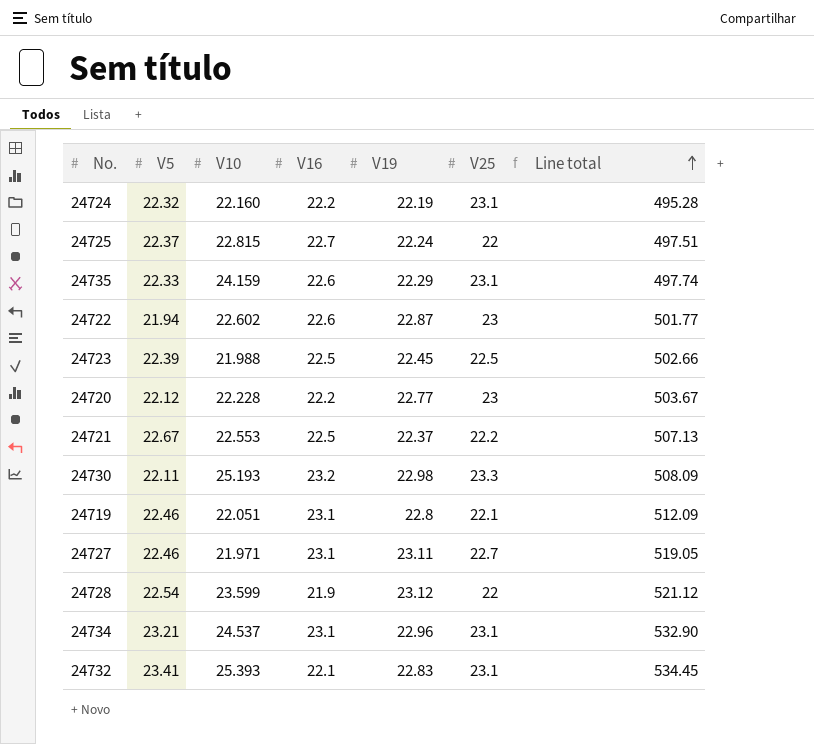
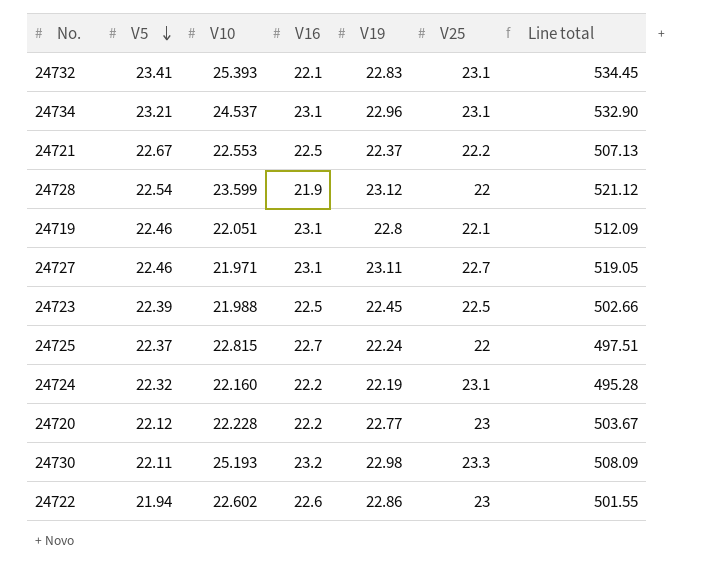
row order: Line total ascending -> V5 descending
row 24735: 22.33 | 24.159 | 22.6 | 22.29 | 23.1 | 497.74 -> none
24722 | V19: 22.87 -> 22.86
24722 | Line total: 501.77 -> 501.55

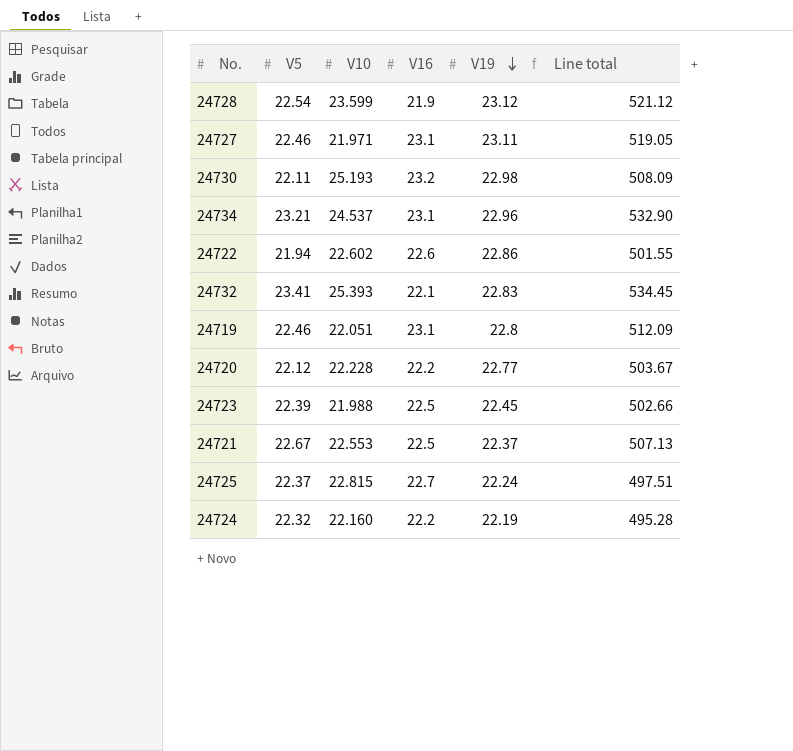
row order: V5 descending -> V19 descending
column V25 | position: 6 -> none

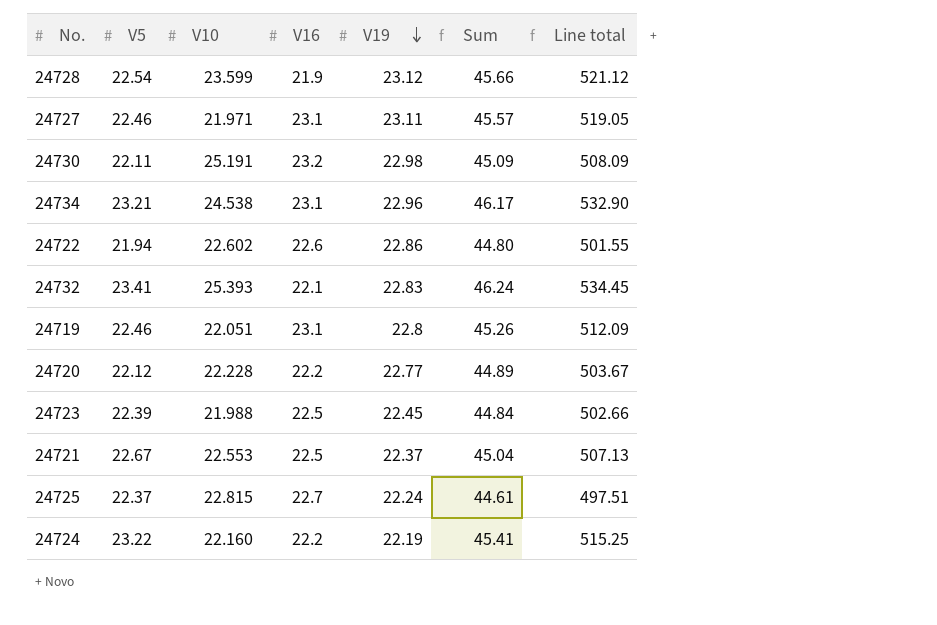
column Sum | formula: none -> [V5] + [V19]
24730 | V10: 25.193 -> 25.191
24734 | V10: 24.537 -> 24.538
24724 | V5: 22.32 -> 23.22
24724 | Line total: 495.28 -> 515.25

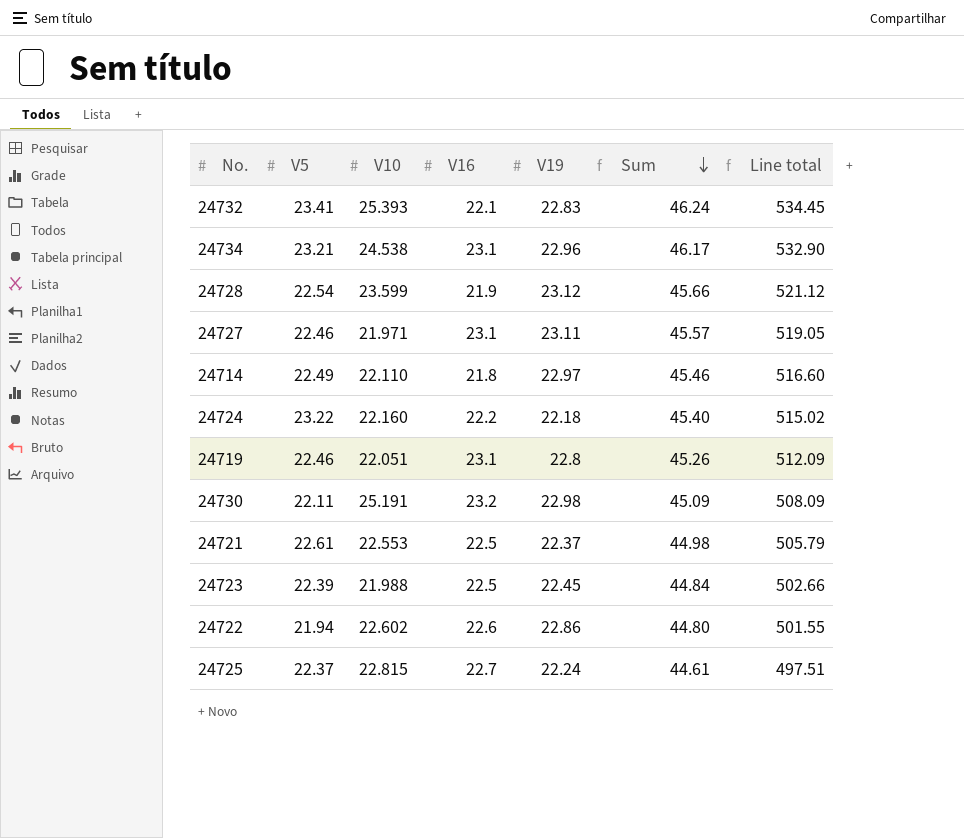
row order: V19 descending -> Sum descending
row 24720: 22.12 | 22.228 | 22.2 | 22.77 | 44.89 | 503.67 -> none
row 24714: none -> 22.49 | 22.110 | 21.8 | 22.97 | 45.46 | 516.60
24724 | V19: 22.19 -> 22.18
24724 | Sum: 45.41 -> 45.40
24724 | Line total: 515.25 -> 515.02
24721 | V5: 22.67 -> 22.61
24721 | Sum: 45.04 -> 44.98
24721 | Line total: 507.13 -> 505.79

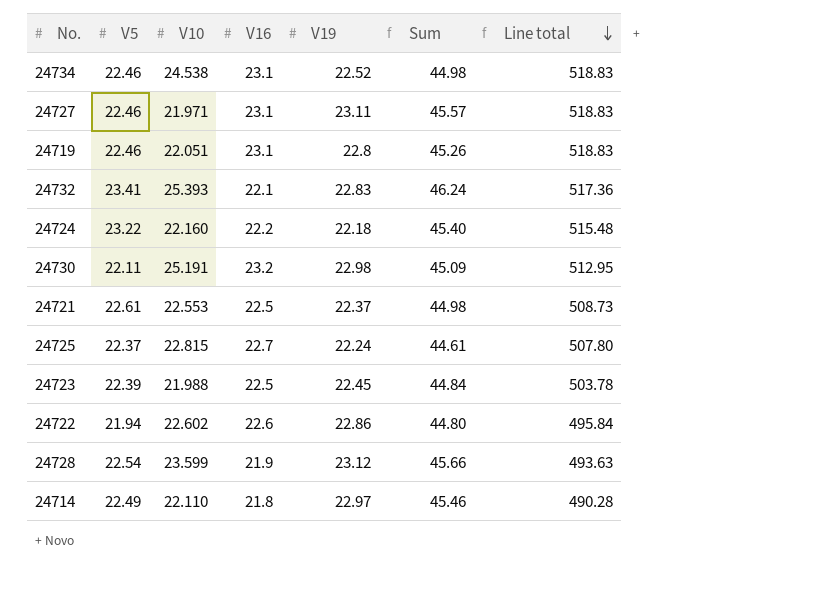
row order: Sum descending -> Line total descending
column Line total | formula: [V5] * [V19] -> [V5] * [V16]
24734 | V5: 23.21 -> 22.46
24734 | V19: 22.96 -> 22.52
24734 | Sum: 46.17 -> 44.98

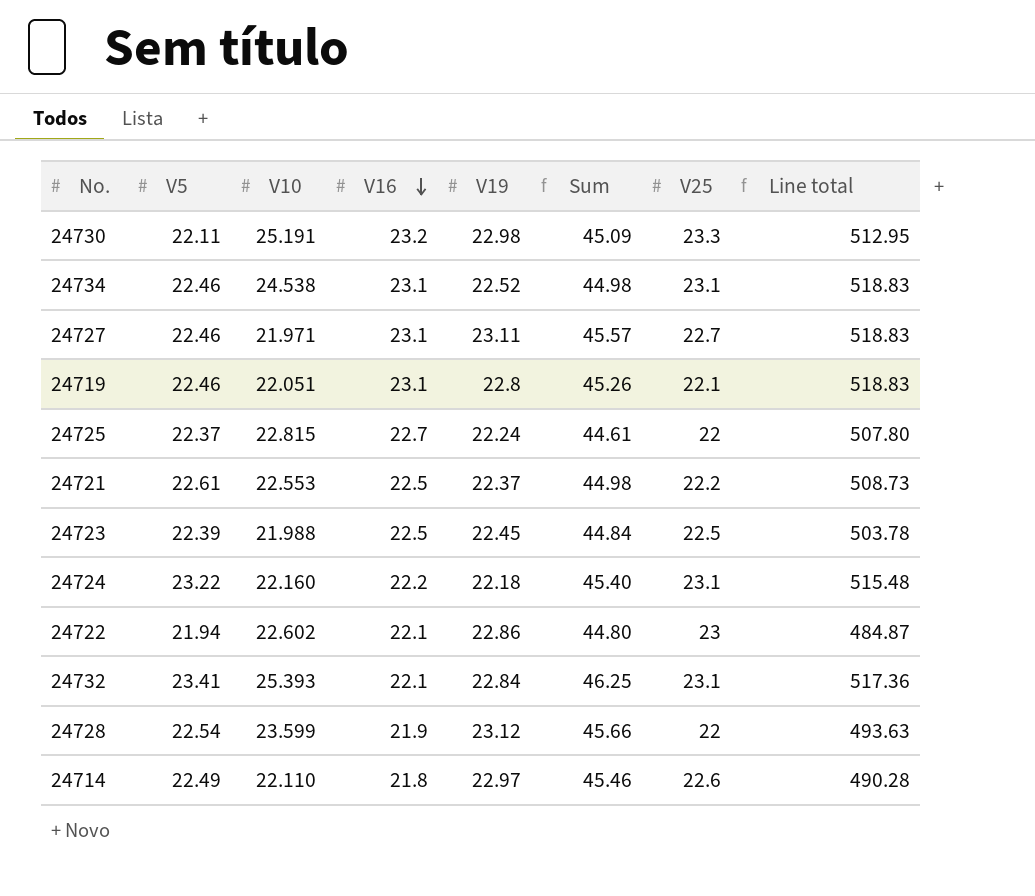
row order: Line total descending -> V16 descending
column V25 | position: none -> 7
24722 | V16: 22.6 -> 22.1
24722 | Line total: 495.84 -> 484.87
24732 | V19: 22.83 -> 22.84
24732 | Sum: 46.24 -> 46.25

